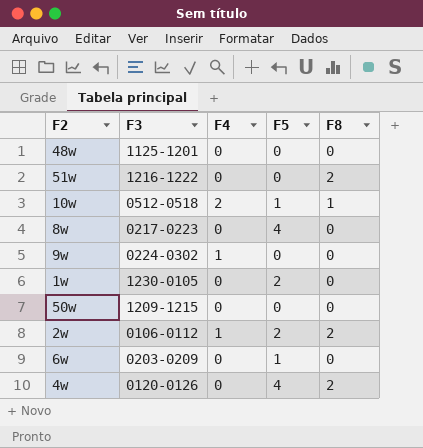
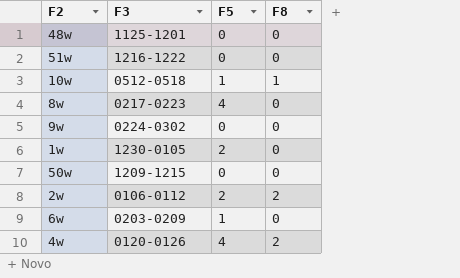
column F4 | position: 3 -> none
51w | F8: 2 -> 0

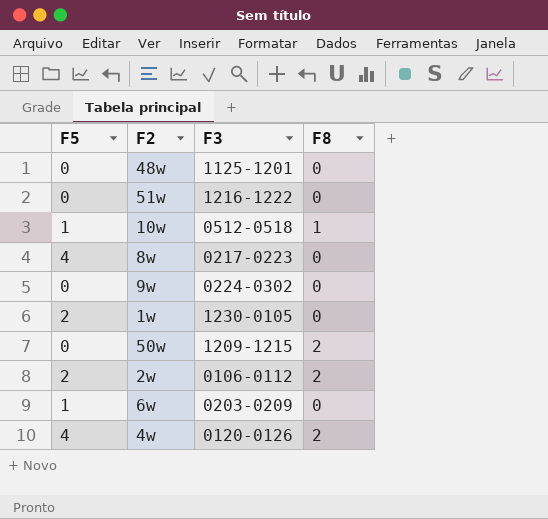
column F5 | position: 3 -> 1
50w | F8: 0 -> 2

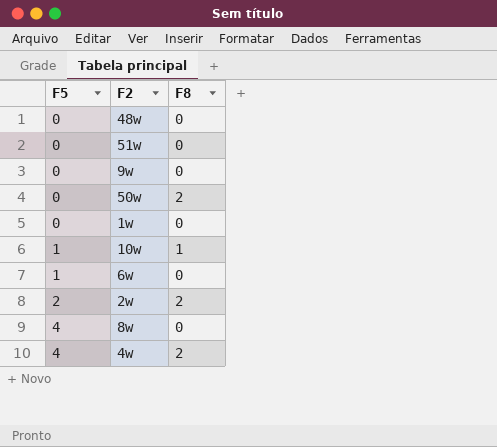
row order: none -> F5 ascending
column F3 | position: 3 -> none
1w | F5: 2 -> 0

